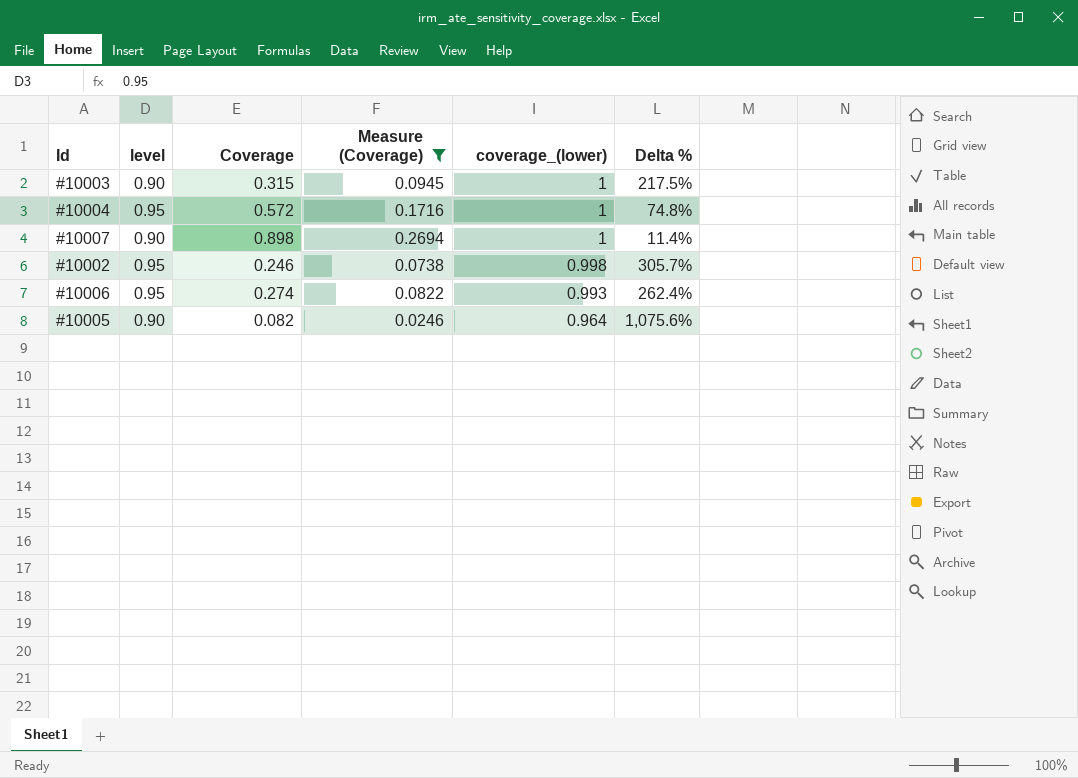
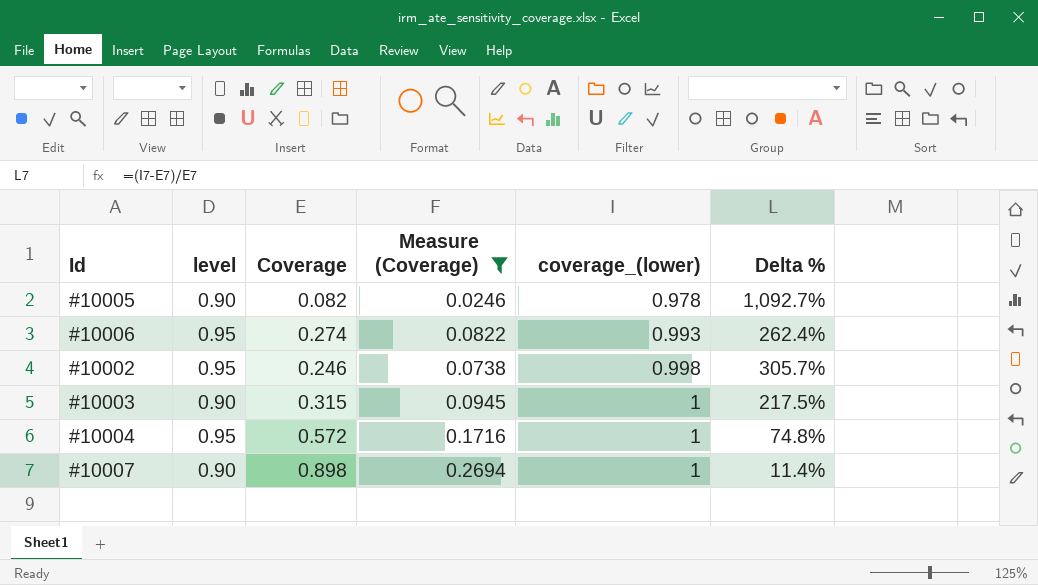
row order: coverage_(lower) descending -> coverage_(lower) ascending
#10005 | coverage_(lower): 0.964 -> 0.978
#10005 | Delta %: 1,075.6% -> 1,092.7%

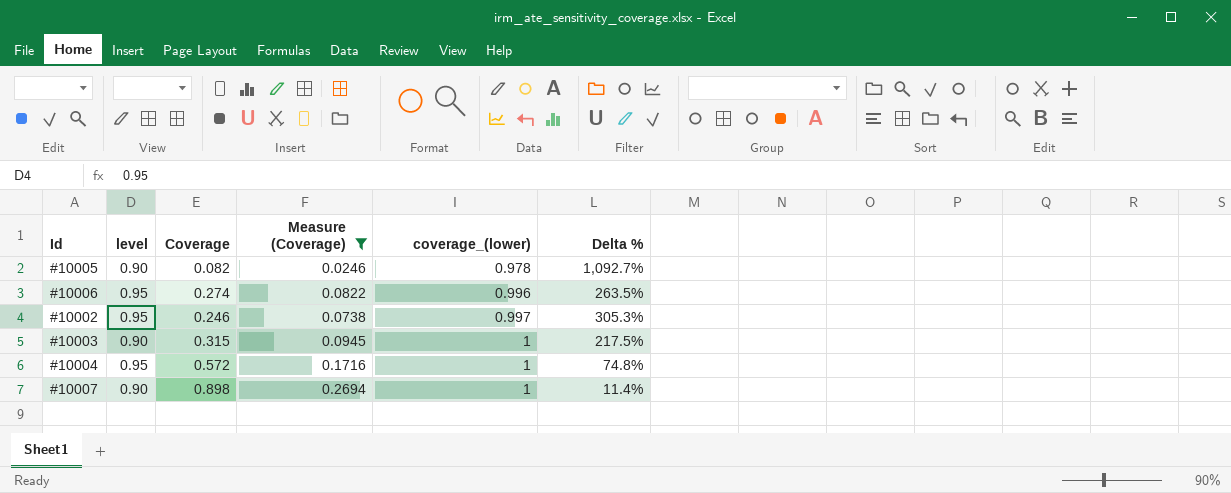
#10006 | coverage_(lower): 0.993 -> 0.996
#10006 | Delta %: 262.4% -> 263.5%
#10002 | coverage_(lower): 0.998 -> 0.997
#10002 | Delta %: 305.7% -> 305.3%

